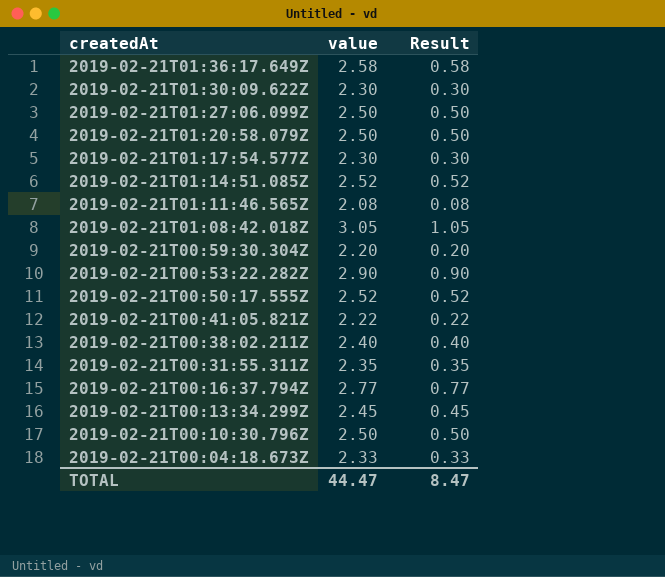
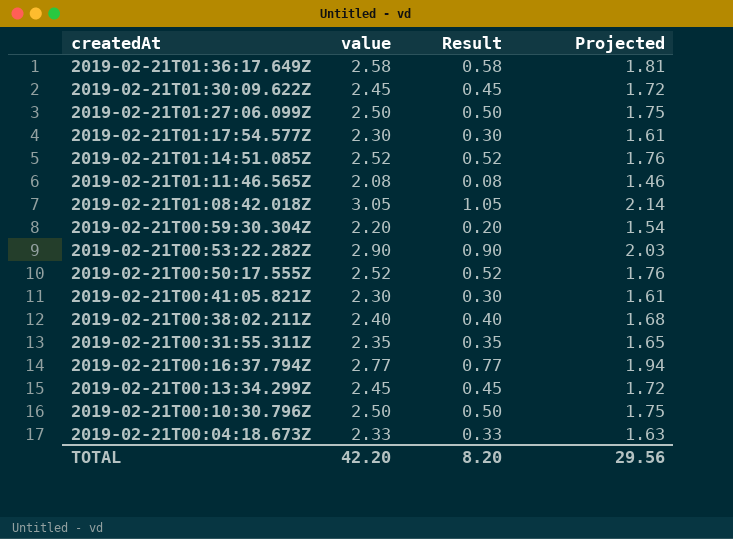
column Projected | formula: none -> [value] * 0.7
row 2019-02-21T01:20:58.079Z: 2.50 | 0.50 -> none
2019-02-21T01:30:09.622Z | value: 2.30 -> 2.45
2019-02-21T01:30:09.622Z | Result: 0.30 -> 0.45
2019-02-21T00:41:05.821Z | value: 2.22 -> 2.30
2019-02-21T00:41:05.821Z | Result: 0.22 -> 0.30
TOTAL | value: 44.47 -> 42.20
TOTAL | Result: 8.47 -> 8.20

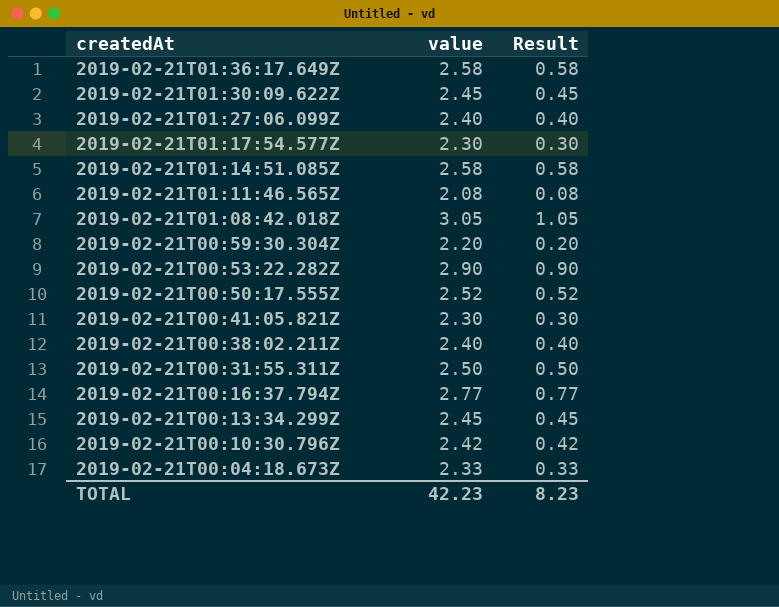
column Projected | formula: [value] * 0.7 -> none
2019-02-21T01:27:06.099Z | value: 2.50 -> 2.40
2019-02-21T01:27:06.099Z | Result: 0.50 -> 0.40
2019-02-21T01:14:51.085Z | value: 2.52 -> 2.58
2019-02-21T01:14:51.085Z | Result: 0.52 -> 0.58
2019-02-21T00:31:55.311Z | value: 2.35 -> 2.50
2019-02-21T00:31:55.311Z | Result: 0.35 -> 0.50
2019-02-21T00:10:30.796Z | value: 2.50 -> 2.42
2019-02-21T00:10:30.796Z | Result: 0.50 -> 0.42
TOTAL | value: 42.20 -> 42.23
TOTAL | Result: 8.20 -> 8.23

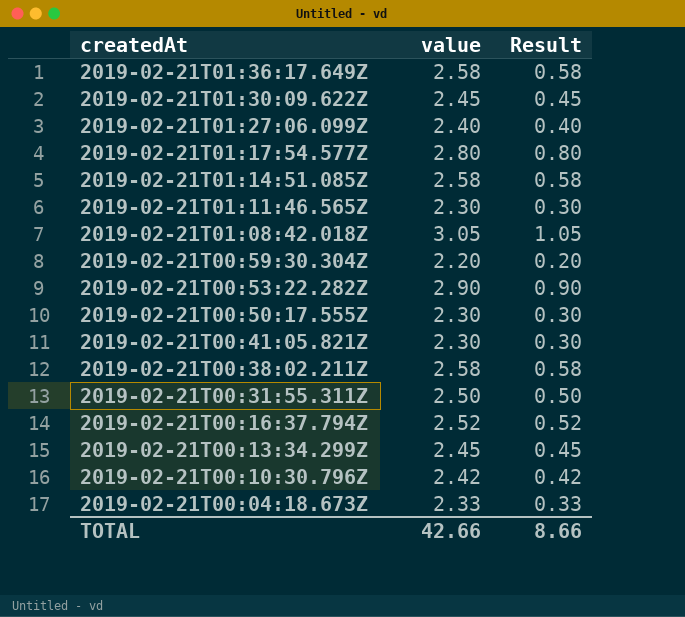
2019-02-21T01:17:54.577Z | value: 2.30 -> 2.80
2019-02-21T01:17:54.577Z | Result: 0.30 -> 0.80
2019-02-21T01:11:46.565Z | value: 2.08 -> 2.30
2019-02-21T01:11:46.565Z | Result: 0.08 -> 0.30
2019-02-21T00:50:17.555Z | value: 2.52 -> 2.30
2019-02-21T00:50:17.555Z | Result: 0.52 -> 0.30
2019-02-21T00:38:02.211Z | value: 2.40 -> 2.58
2019-02-21T00:38:02.211Z | Result: 0.40 -> 0.58
2019-02-21T00:16:37.794Z | value: 2.77 -> 2.52
2019-02-21T00:16:37.794Z | Result: 0.77 -> 0.52
TOTAL | value: 42.23 -> 42.66
TOTAL | Result: 8.23 -> 8.66

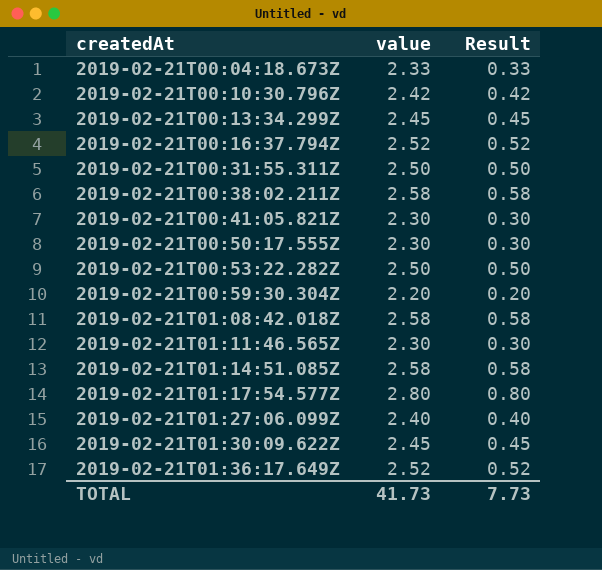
row order: createdAt descending -> createdAt ascending
2019-02-21T00:53:22.282Z | value: 2.90 -> 2.50
2019-02-21T00:53:22.282Z | Result: 0.90 -> 0.50
2019-02-21T01:08:42.018Z | value: 3.05 -> 2.58
2019-02-21T01:08:42.018Z | Result: 1.05 -> 0.58
2019-02-21T01:36:17.649Z | value: 2.58 -> 2.52
2019-02-21T01:36:17.649Z | Result: 0.58 -> 0.52
TOTAL | value: 42.66 -> 41.73
TOTAL | Result: 8.66 -> 7.73

